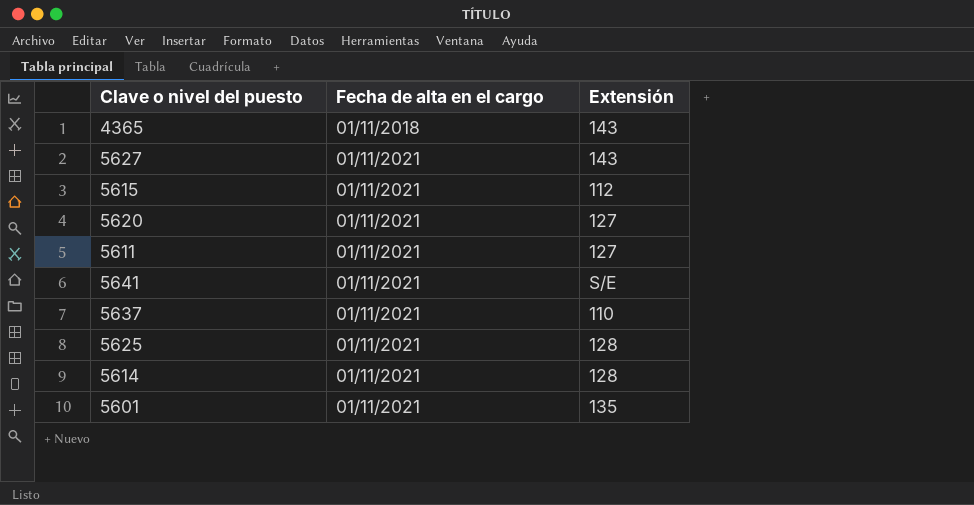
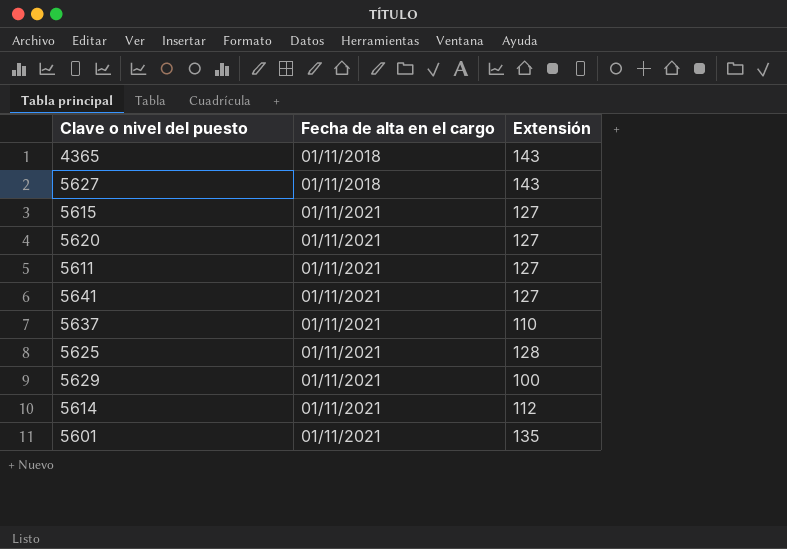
5627 | Fecha de alta en el cargo: 01/11/2021 -> 01/11/2018
5615 | Extensión: 112 -> 127
5641 | Extensión: S/E -> 127
row 5629: none -> 01/11/2021 | 100
5614 | Extensión: 128 -> 112

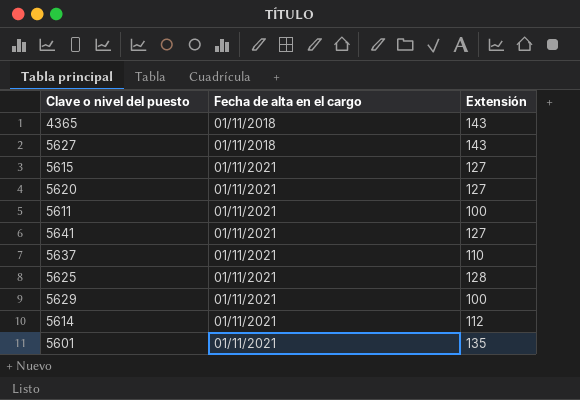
5611 | Extensión: 127 -> 100

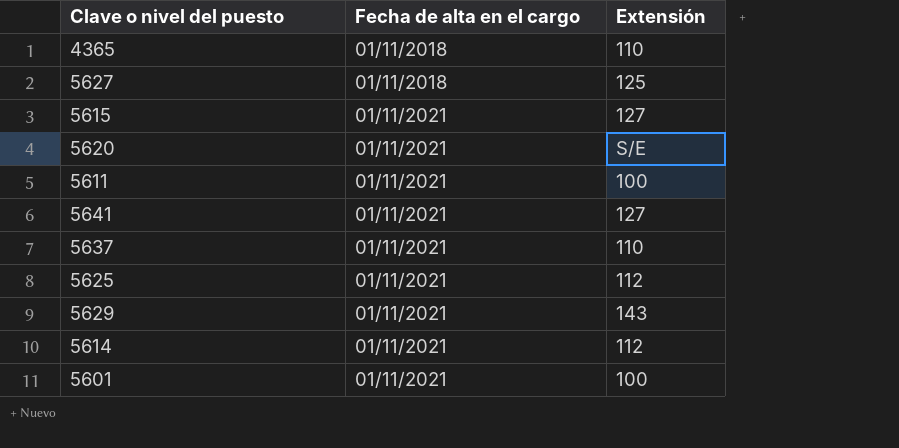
4365 | Extensión: 143 -> 110
5627 | Extensión: 143 -> 125
5620 | Extensión: 127 -> S/E
5625 | Extensión: 128 -> 112
5629 | Extensión: 100 -> 143
5601 | Extensión: 135 -> 100

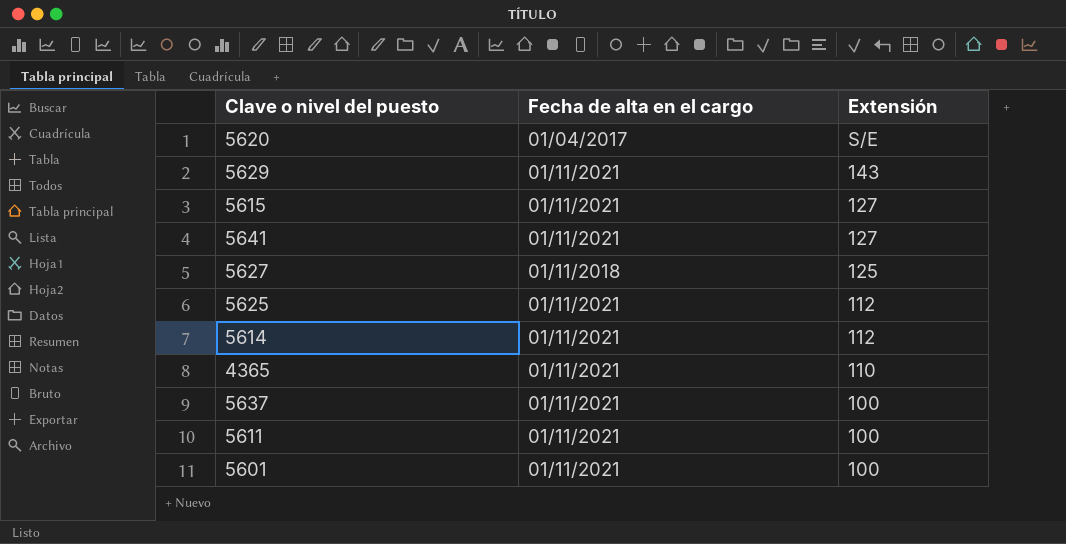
row order: Fecha de alta en el cargo ascending -> Extensión descending
5620 | Fecha de alta en el cargo: 01/11/2021 -> 01/04/2017
4365 | Fecha de alta en el cargo: 01/11/2018 -> 01/11/2021
5637 | Extensión: 110 -> 100

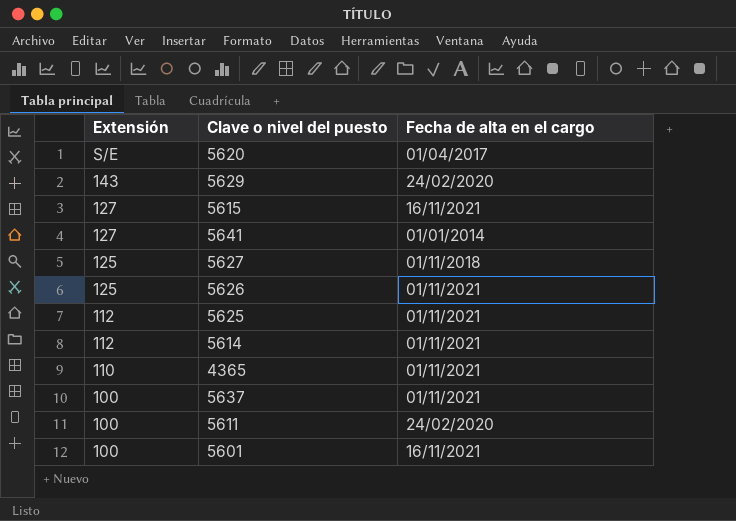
column Extensión | position: 3 -> 1
5629 | Fecha de alta en el cargo: 01/11/2021 -> 24/02/2020
5615 | Fecha de alta en el cargo: 01/11/2021 -> 16/11/2021
5641 | Fecha de alta en el cargo: 01/11/2021 -> 01/01/2014
row 5626: none -> 125 | 01/11/2021
5611 | Fecha de alta en el cargo: 01/11/2021 -> 24/02/2020
5601 | Fecha de alta en el cargo: 01/11/2021 -> 16/11/2021

